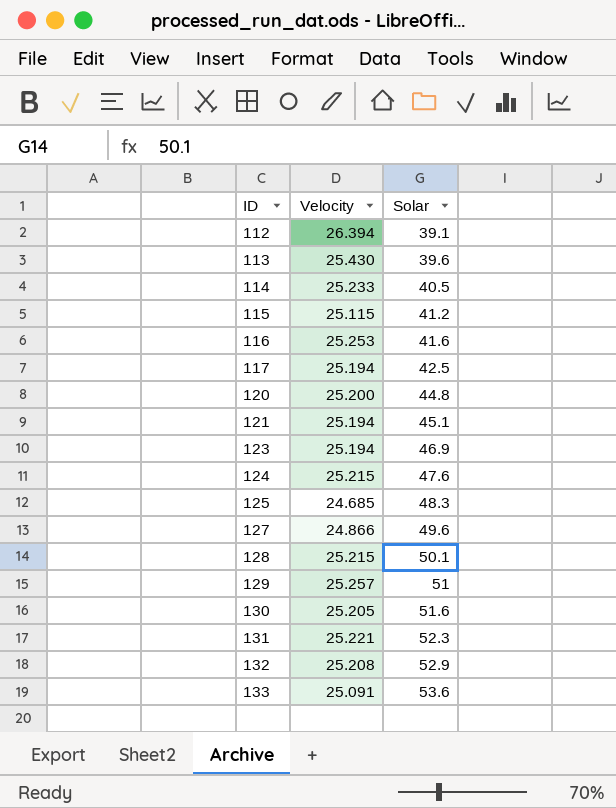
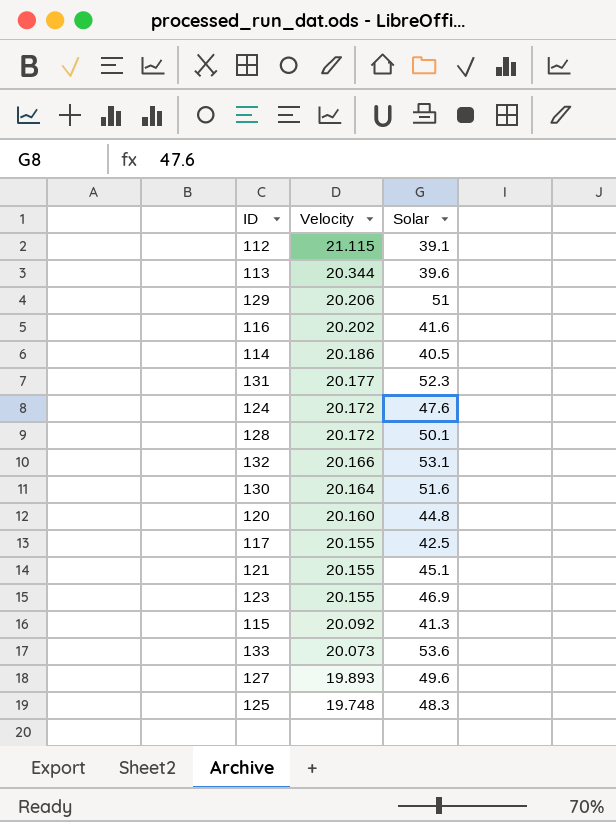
row order: ID ascending -> Velocity descending
112 | Velocity: 26.394 -> 21.115
113 | Velocity: 25.430 -> 20.344
129 | Velocity: 25.257 -> 20.206
116 | Velocity: 25.253 -> 20.202
114 | Velocity: 25.233 -> 20.186
131 | Velocity: 25.221 -> 20.177
124 | Velocity: 25.215 -> 20.172
128 | Velocity: 25.215 -> 20.172
132 | Velocity: 25.208 -> 20.166
132 | Solar: 52.9 -> 53.1
130 | Velocity: 25.205 -> 20.164
120 | Velocity: 25.200 -> 20.160
117 | Velocity: 25.194 -> 20.155
121 | Velocity: 25.194 -> 20.155
123 | Velocity: 25.194 -> 20.155
115 | Velocity: 25.115 -> 20.092
115 | Solar: 41.2 -> 41.3
133 | Velocity: 25.091 -> 20.073
127 | Velocity: 24.866 -> 19.893
125 | Velocity: 24.685 -> 19.748

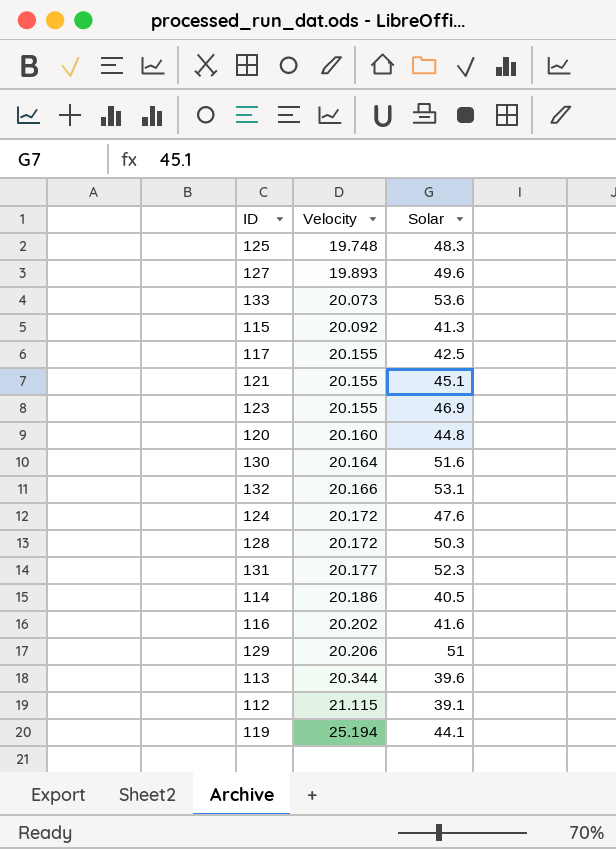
row order: Velocity descending -> Velocity ascending
128 | Solar: 50.1 -> 50.3
row 119: none -> 25.194 | 44.1

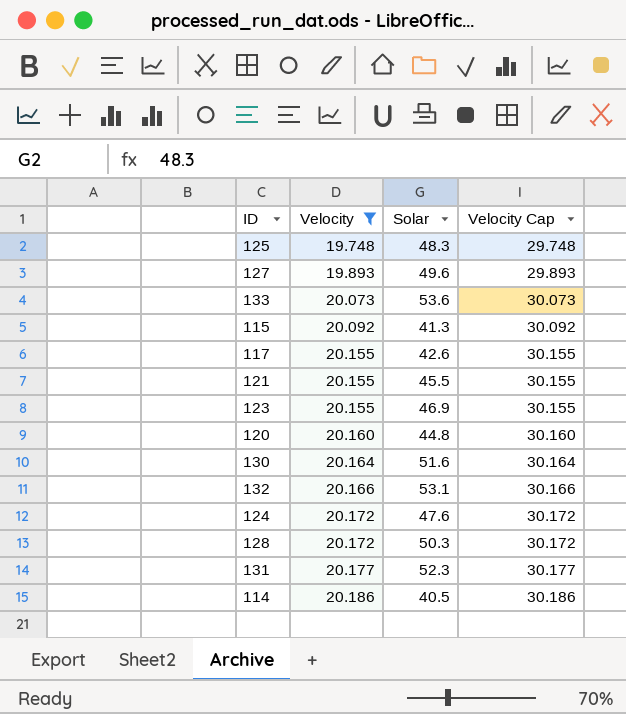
filter: none -> Velocity <= 20.186
column Velocity Cap | formula: none -> [Velocity] + 10
117 | Solar: 42.5 -> 42.6
121 | Solar: 45.1 -> 45.5

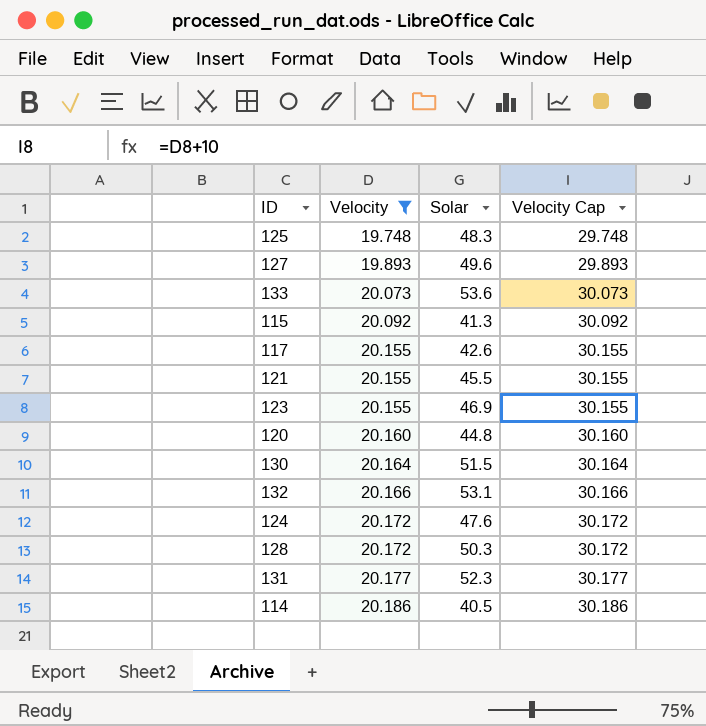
130 | Solar: 51.6 -> 51.5

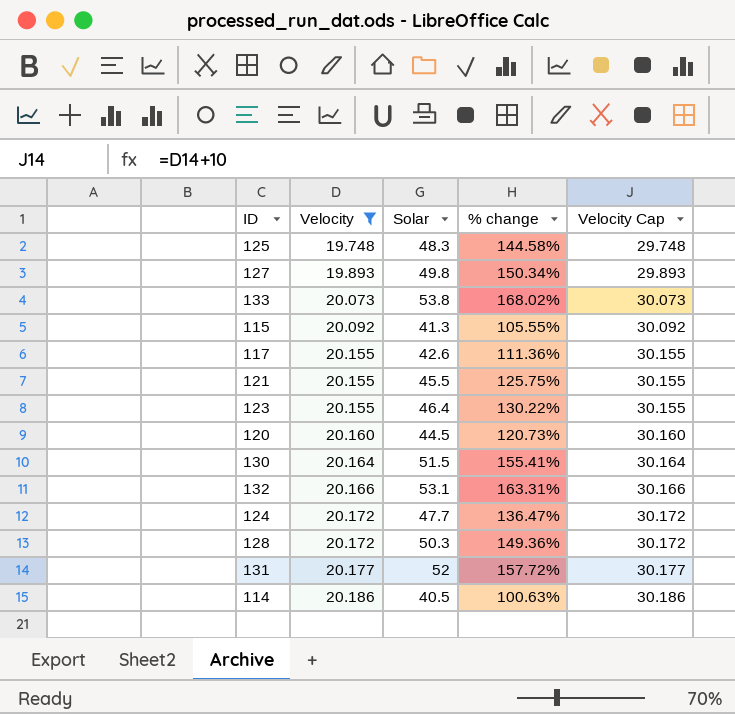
column % change | formula: none -> ([Solar] - [Velocity]) / [Velocity]
127 | Solar: 49.6 -> 49.8
133 | Solar: 53.6 -> 53.8
123 | Solar: 46.9 -> 46.4
120 | Solar: 44.8 -> 44.5
124 | Solar: 47.6 -> 47.7
131 | Solar: 52.3 -> 52

